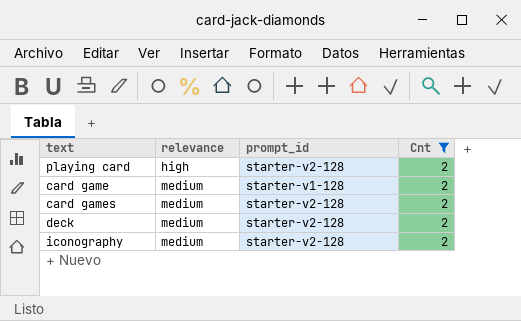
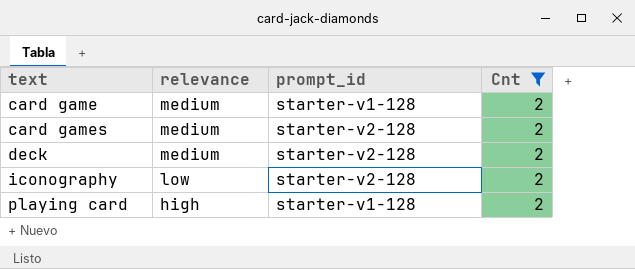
row order: relevance ascending -> text ascending
iconography | relevance: medium -> low
playing card | prompt_id: starter-v2-128 -> starter-v1-128

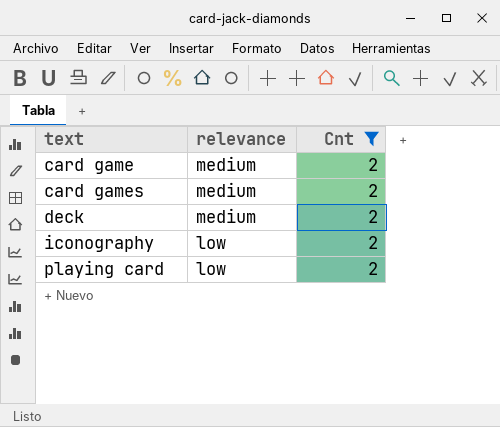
column prompt_id | position: 3 -> none
playing card | relevance: high -> low

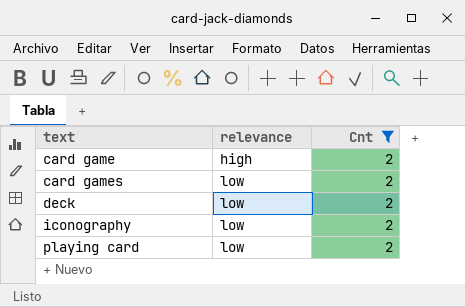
card game | relevance: medium -> high
card games | relevance: medium -> low
deck | relevance: medium -> low

